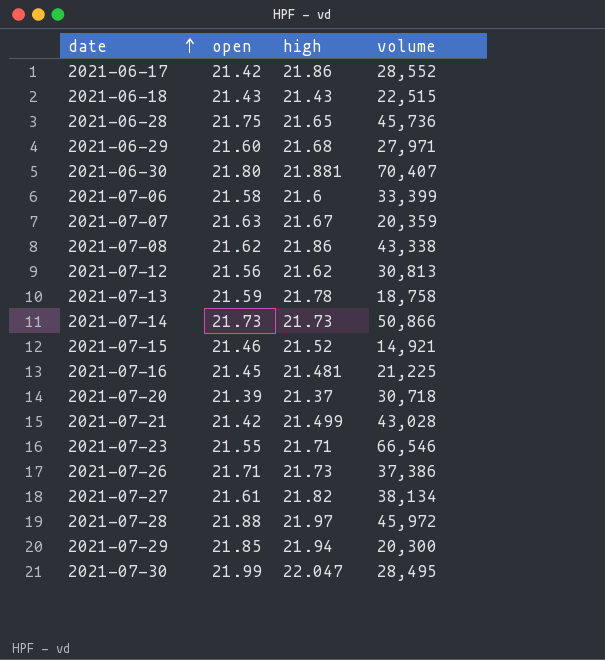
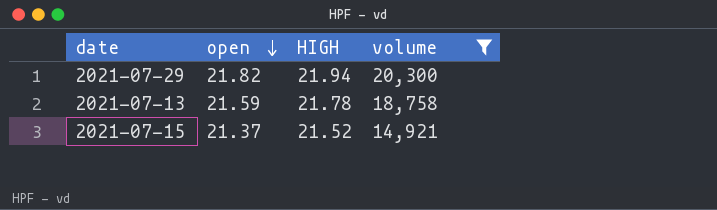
filter: none -> volume <= 20,300
row order: date ascending -> open descending
column name: high -> HIGH
2021-07-29 | open: 21.85 -> 21.82
2021-07-15 | open: 21.46 -> 21.37

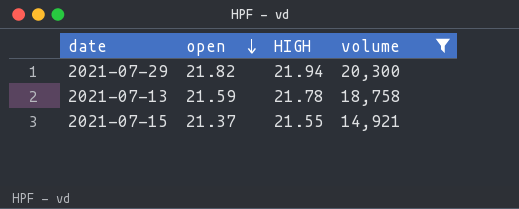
2021-07-15 | HIGH: 21.52 -> 21.55

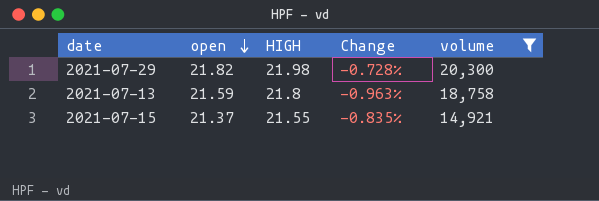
column Change | formula: none -> ([open] - [HIGH]) / [HIGH]
2021-07-29 | HIGH: 21.94 -> 21.98
2021-07-13 | HIGH: 21.78 -> 21.8

